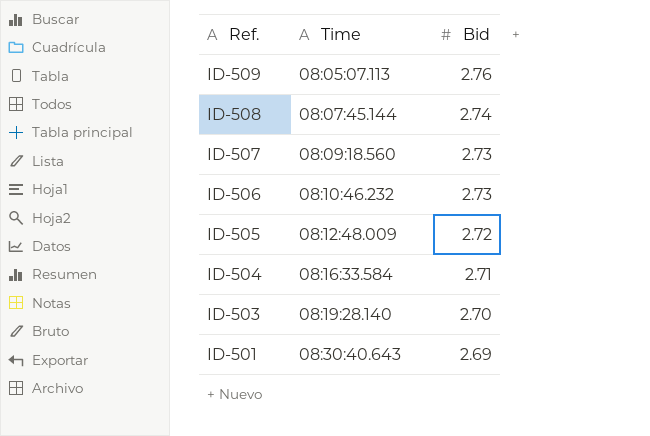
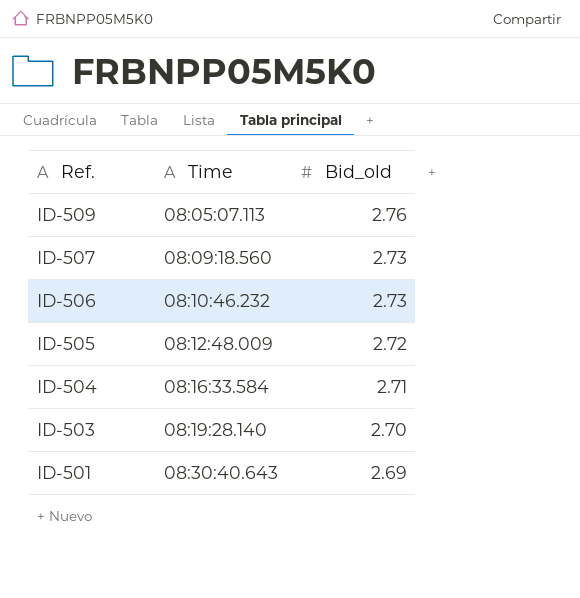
column name: Bid -> Bid_old
row ID-508: 08:07:45.144 | 2.74 -> none

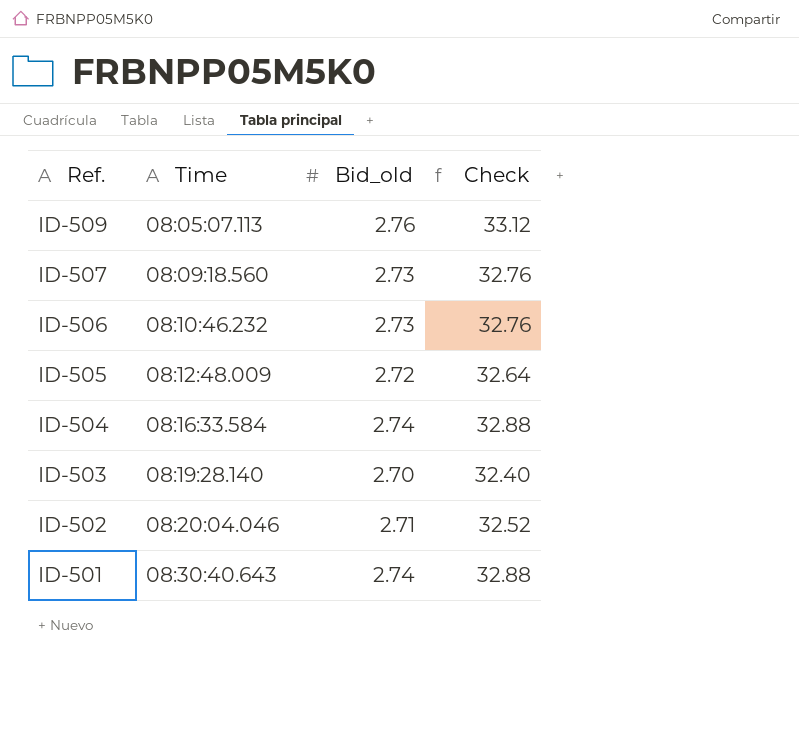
column Check | formula: none -> [Bid_old] * 12
ID-504 | Bid_old: 2.71 -> 2.74
row ID-502: none -> 08:20:04.046 | 2.71 | 32.52
ID-501 | Bid_old: 2.69 -> 2.74

